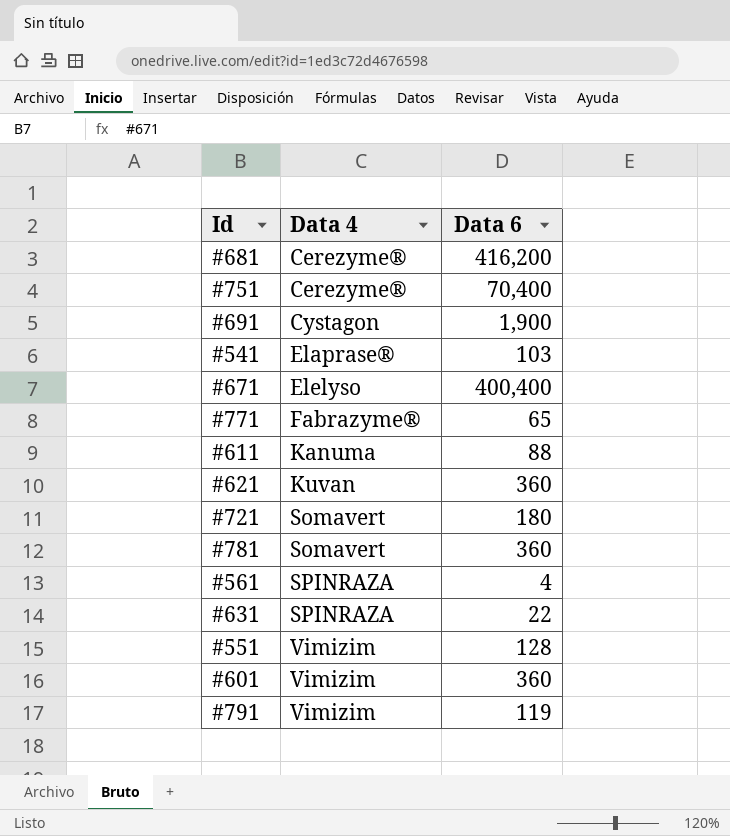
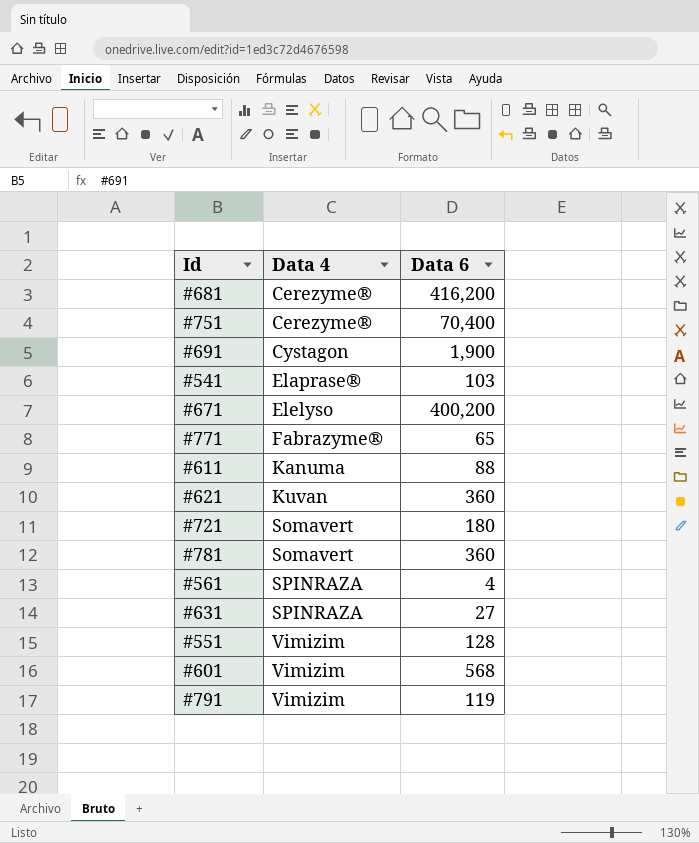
#671 | Data 6: 400,400 -> 400,200
#631 | Data 6: 22 -> 27
#601 | Data 6: 360 -> 568

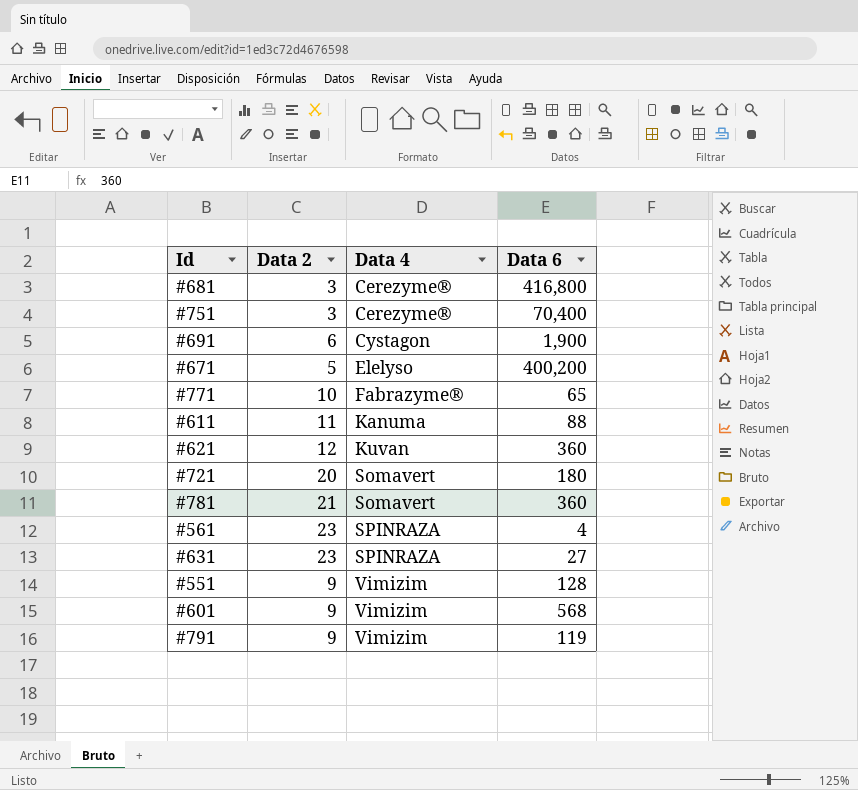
column Data 2 | position: none -> 2
row #541: Elaprase® | 103 -> none
#681 | Data 6: 416,200 -> 416,800

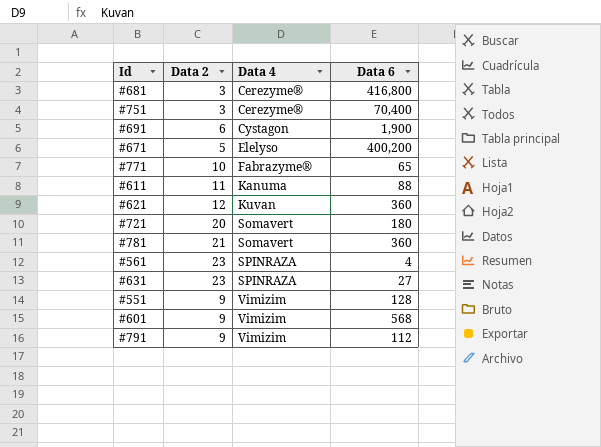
#791 | Data 6: 119 -> 112

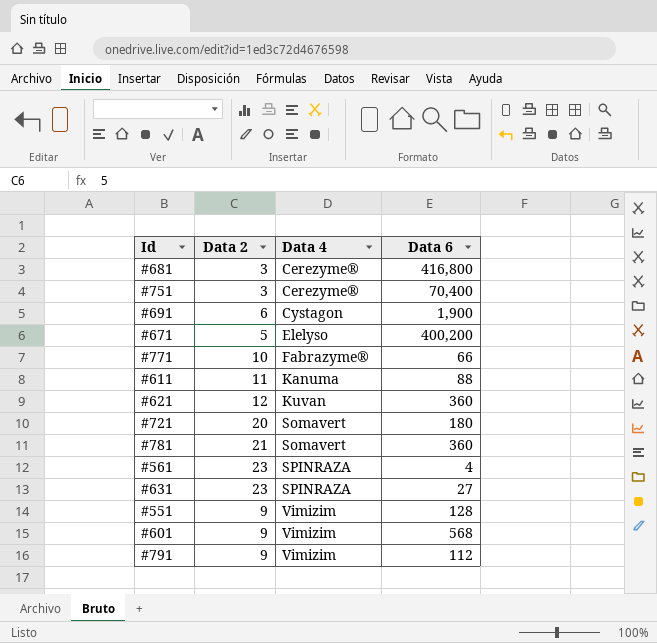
#771 | Data 6: 65 -> 66

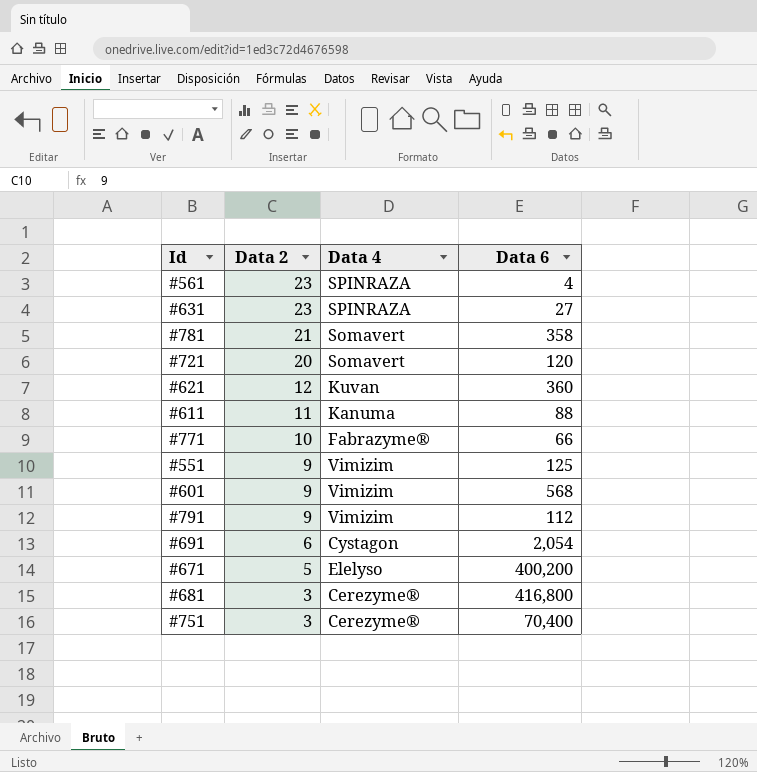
row order: Data 4 ascending -> Data 2 descending
#781 | Data 6: 360 -> 358
#721 | Data 6: 180 -> 120
#551 | Data 6: 128 -> 125
#691 | Data 6: 1,900 -> 2,054

